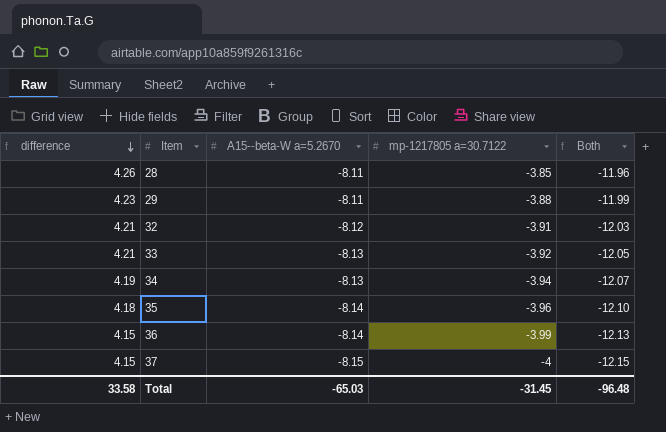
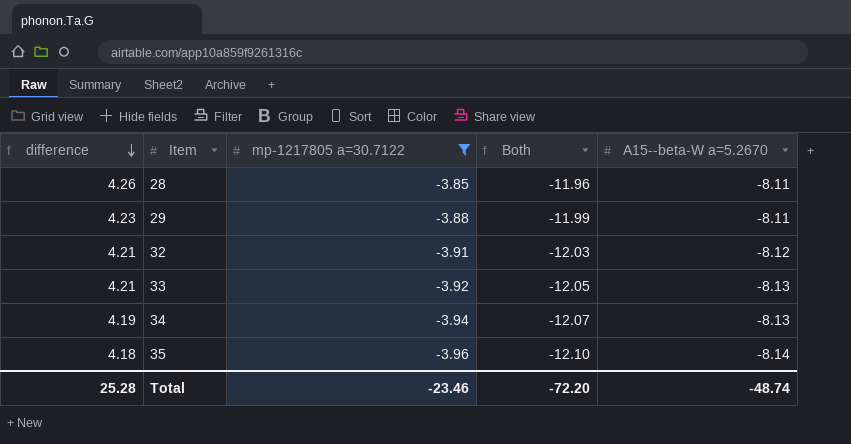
filter: none -> mp-1217805 a=30.7122 >= -3.96
column A15--beta-W a=5.2670 | position: 3 -> 5
Total | difference: 33.58 -> 25.28
Total | mp-1217805 a=30.7122: -31.45 -> -23.46
Total | Both: -96.48 -> -72.20
Total | A15--beta-W a=5.2670: -65.03 -> -48.74

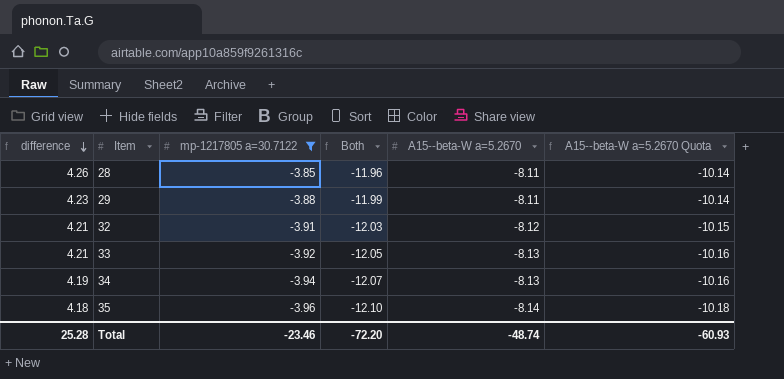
column A15--beta-W a=5.2670 Quota | formula: none -> [A15--beta-W a=5.2670] * 1.25

